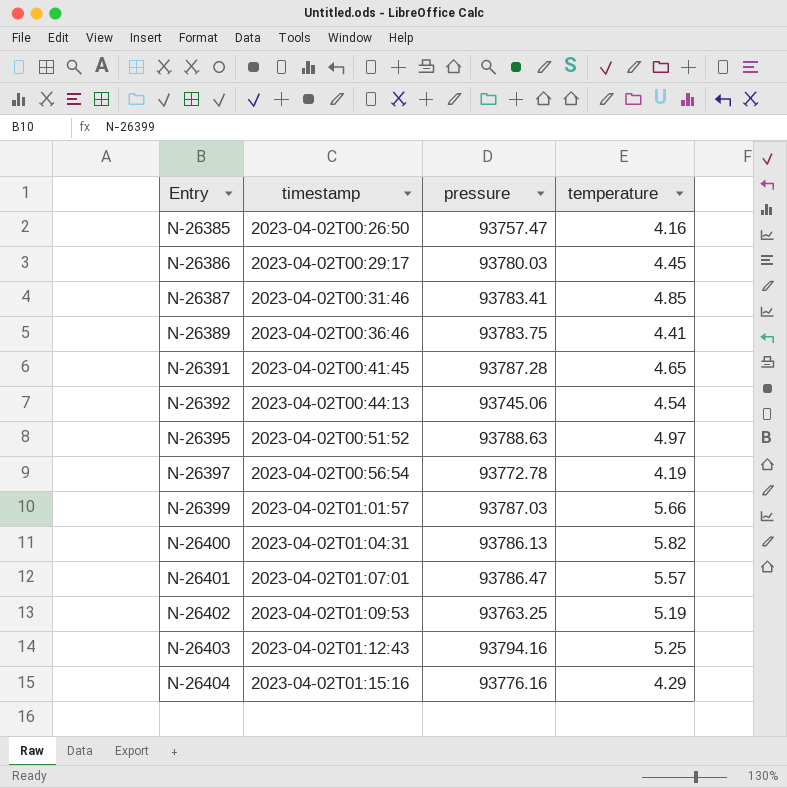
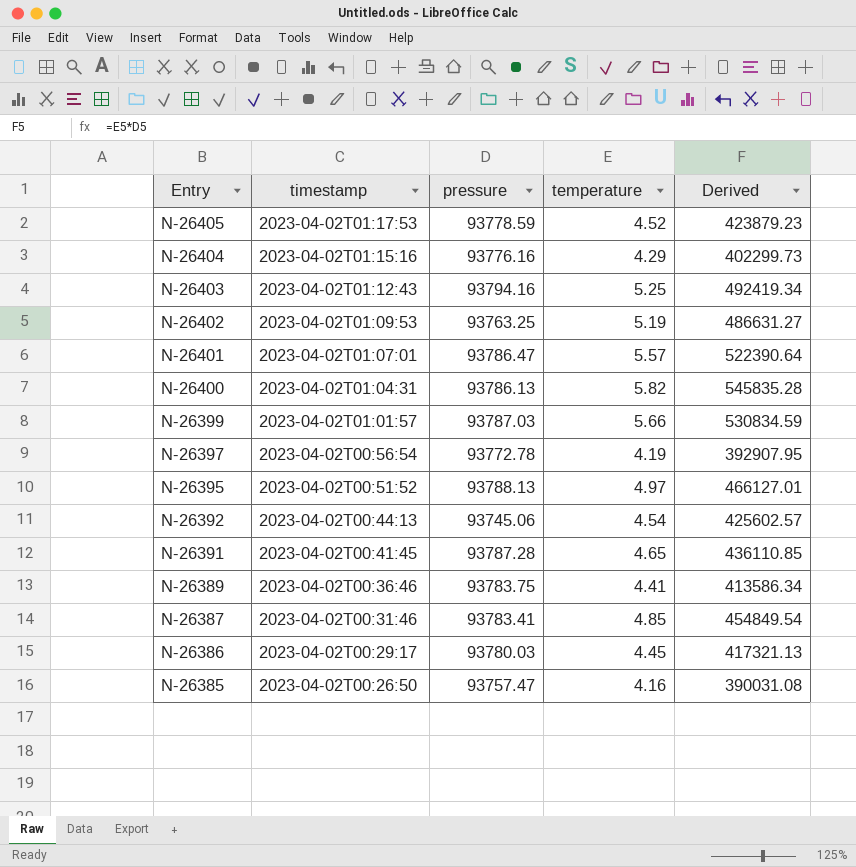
row order: Entry ascending -> Entry descending
column Derived | formula: none -> [pressure] * [temperature]
row N-26405: none -> 2023-04-02T01:17:53 | 93778.59 | 4.52 | 423879.23
N-26395 | pressure: 93788.63 -> 93788.13

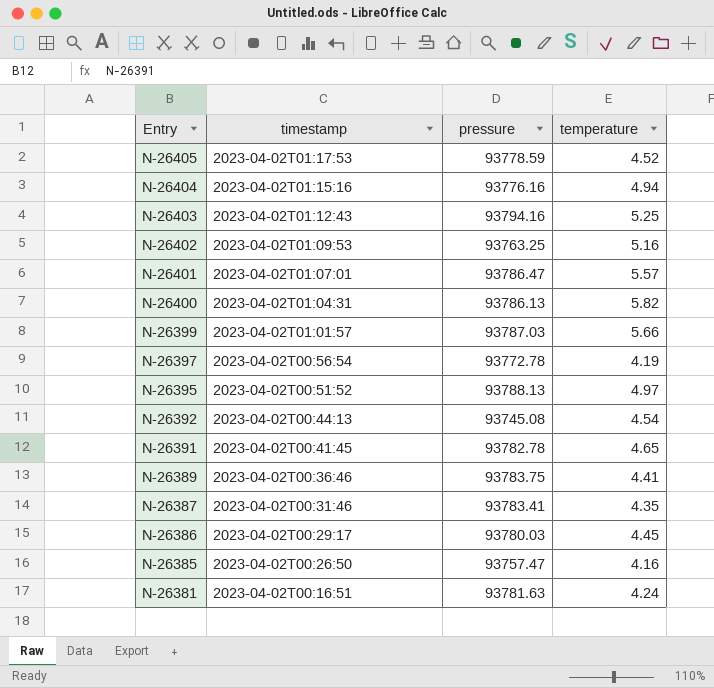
column Derived | formula: [pressure] * [temperature] -> none
N-26404 | temperature: 4.29 -> 4.94
N-26402 | temperature: 5.19 -> 5.16
N-26392 | pressure: 93745.06 -> 93745.08
N-26391 | pressure: 93787.28 -> 93782.78
N-26387 | temperature: 4.85 -> 4.35
row N-26381: none -> 2023-04-02T00:16:51 | 93781.63 | 4.24

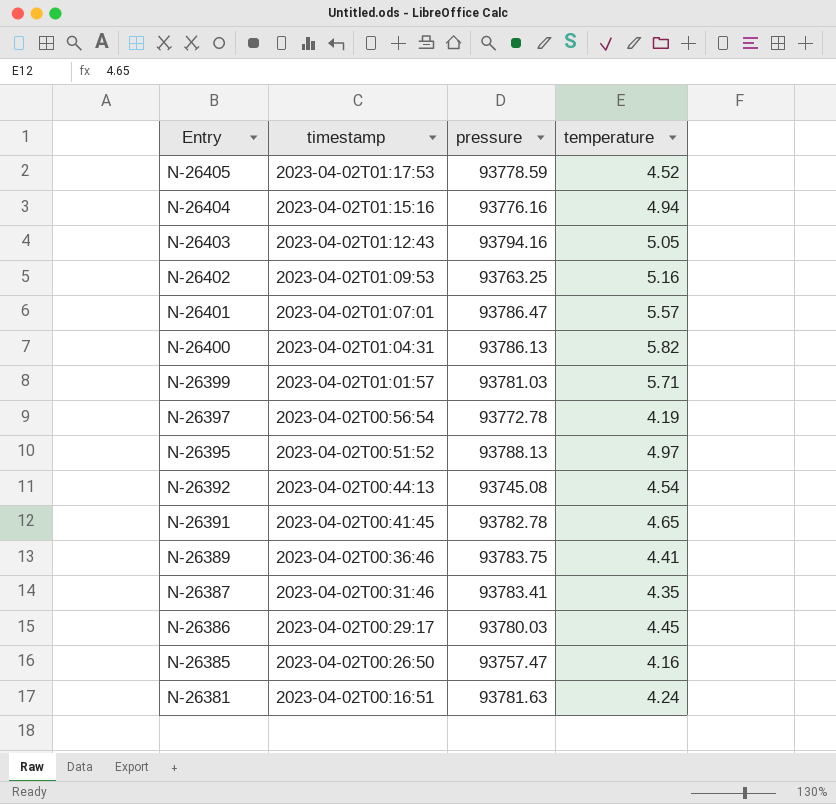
N-26403 | temperature: 5.25 -> 5.05
N-26399 | pressure: 93787.03 -> 93781.03
N-26399 | temperature: 5.66 -> 5.71

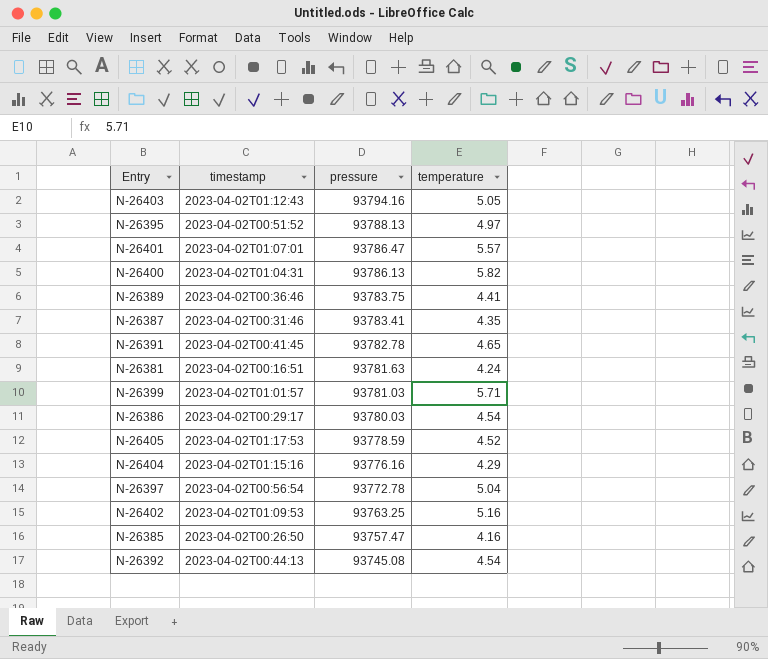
row order: Entry descending -> pressure descending
N-26386 | temperature: 4.45 -> 4.54
N-26404 | temperature: 4.94 -> 4.29
N-26397 | temperature: 4.19 -> 5.04

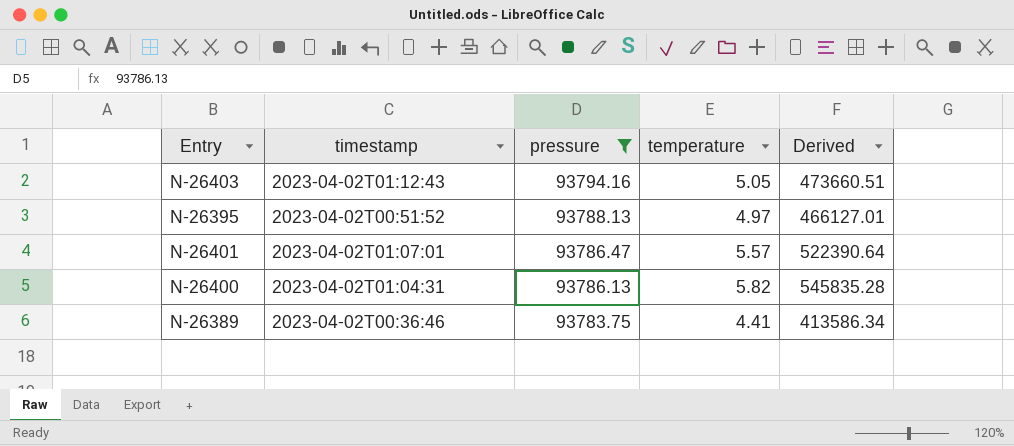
filter: none -> pressure >= 93783.75
column Derived | formula: none -> [pressure] * [temperature]

